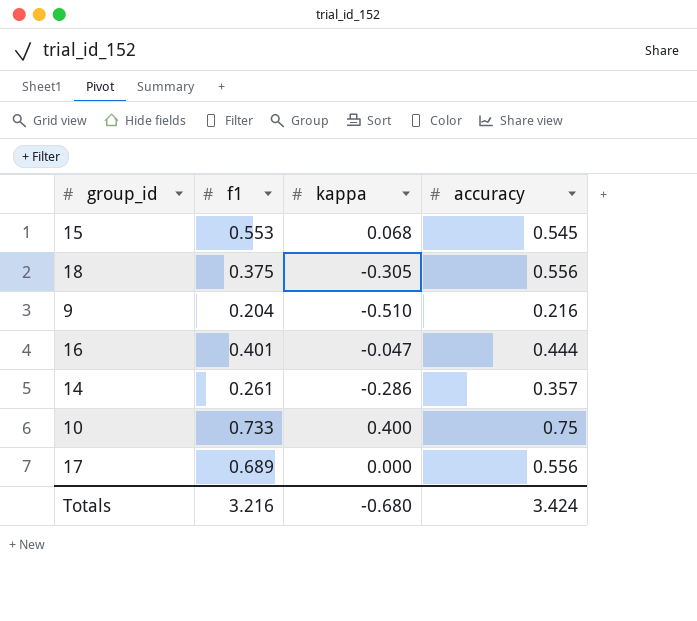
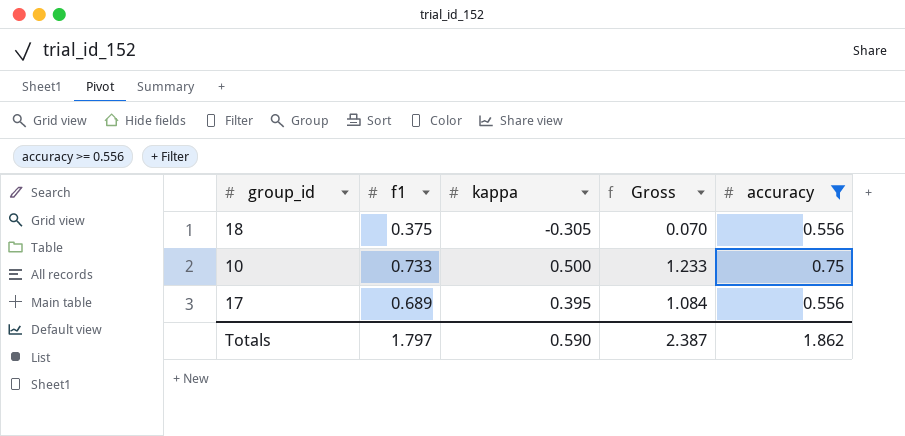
filter: none -> accuracy >= 0.556
column Gross | formula: none -> [f1] + [kappa]
10 | kappa: 0.400 -> 0.500
17 | kappa: 0.000 -> 0.395
Totals | f1: 3.216 -> 1.797
Totals | kappa: -0.680 -> 0.590
Totals | accuracy: 3.424 -> 1.862

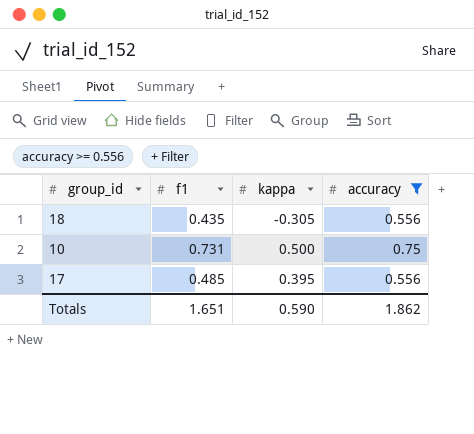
column Gross | formula: [f1] + [kappa] -> none
18 | f1: 0.375 -> 0.435
10 | f1: 0.733 -> 0.731
17 | f1: 0.689 -> 0.485
Totals | f1: 1.797 -> 1.651

